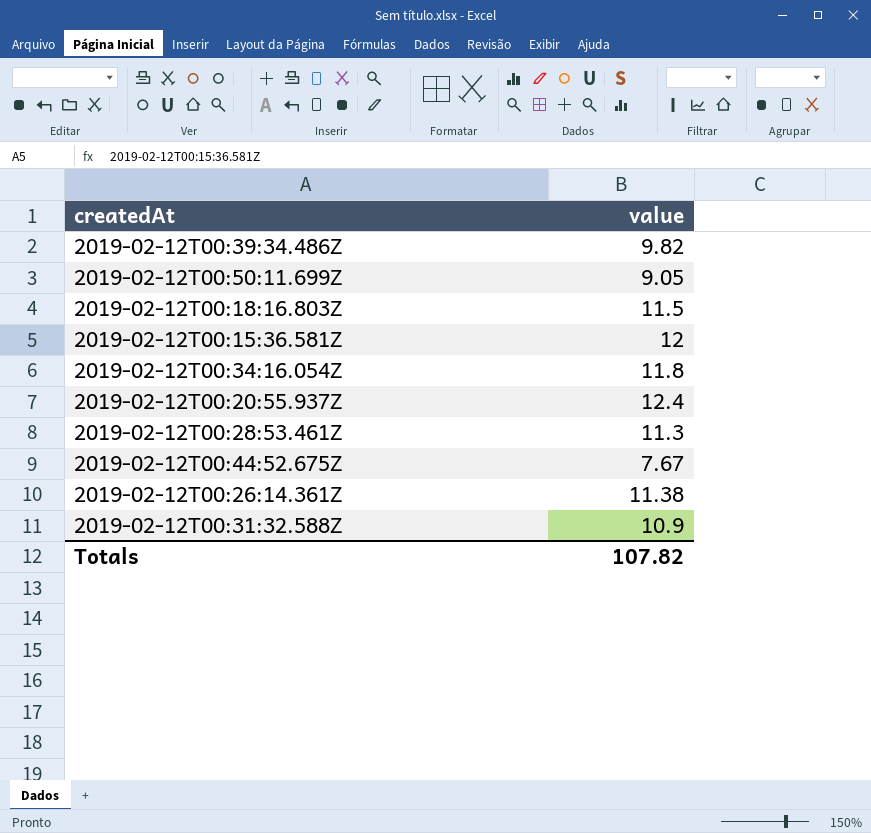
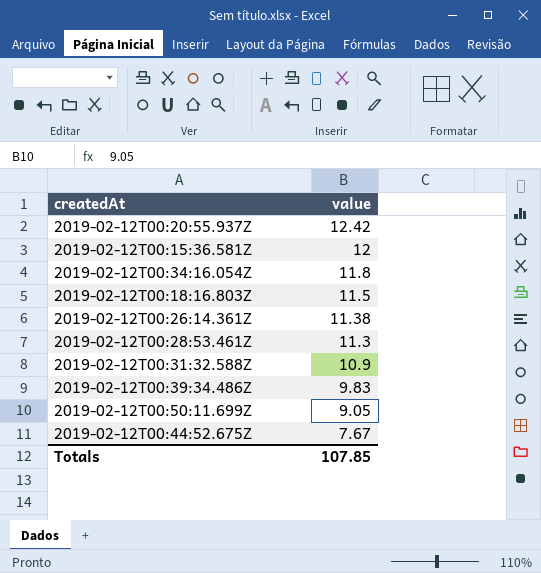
row order: none -> value descending
2019-02-12T00:20:55.937Z | value: 12.4 -> 12.42
2019-02-12T00:39:34.486Z | value: 9.82 -> 9.83
Totals | value: 107.82 -> 107.85

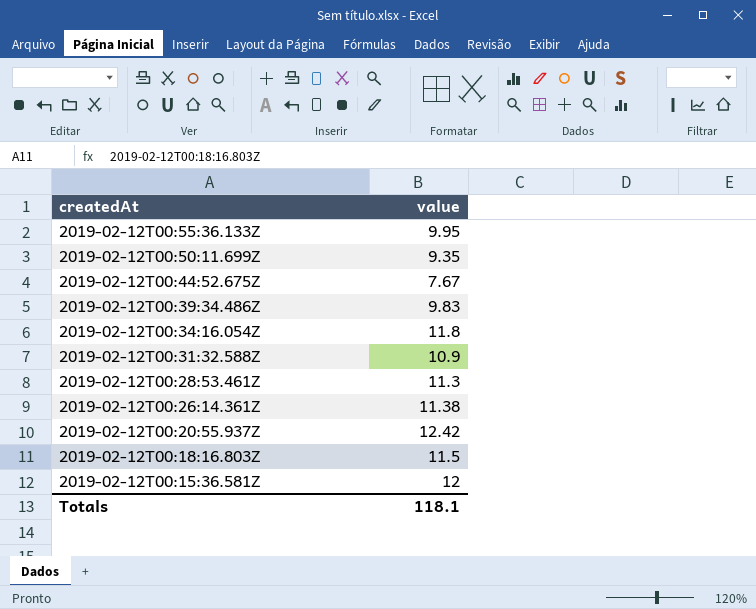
row order: value descending -> createdAt descending
row 2019-02-12T00:55:36.133Z: none -> 9.95
2019-02-12T00:50:11.699Z | value: 9.05 -> 9.35
Totals | value: 107.85 -> 118.1

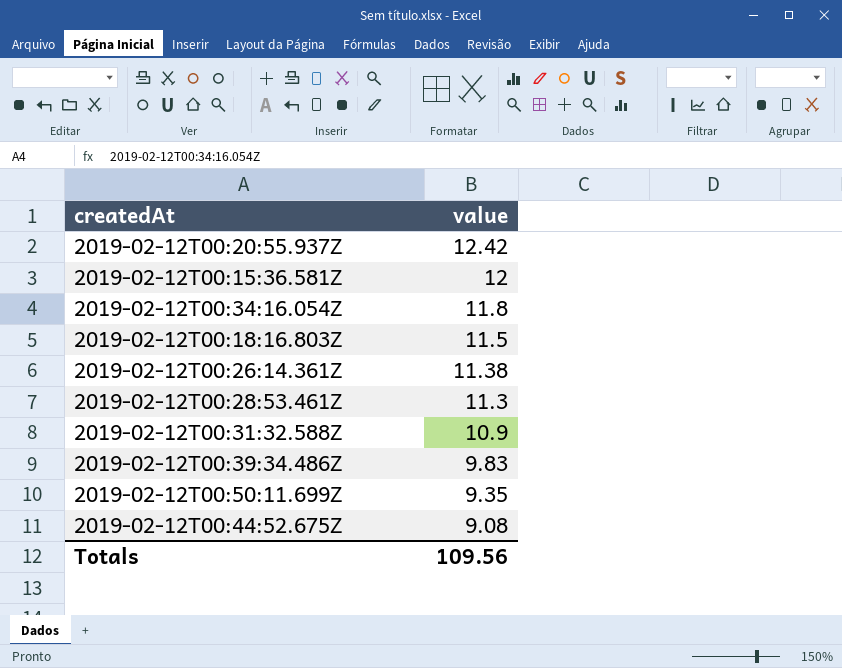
row order: createdAt descending -> value descending
row 2019-02-12T00:55:36.133Z: 9.95 -> none
2019-02-12T00:44:52.675Z | value: 7.67 -> 9.08
Totals | value: 118.1 -> 109.56

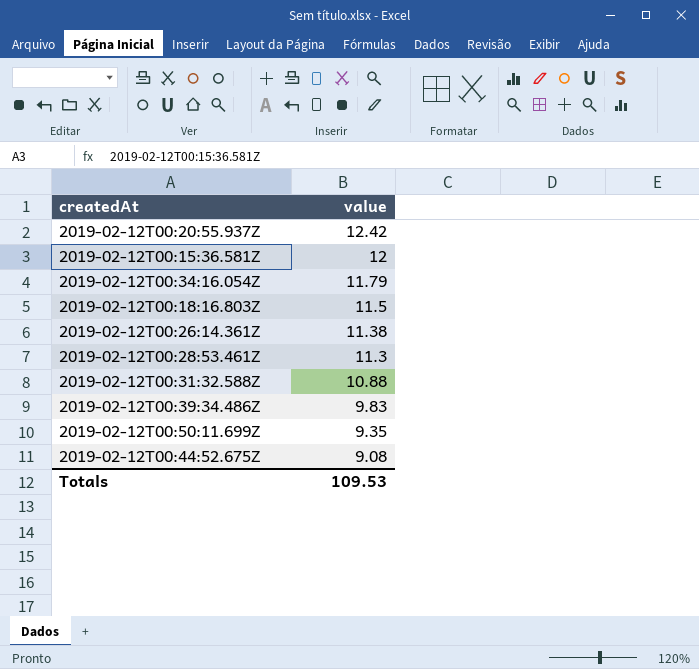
2019-02-12T00:34:16.054Z | value: 11.8 -> 11.79
2019-02-12T00:31:32.588Z | value: 10.9 -> 10.88
Totals | value: 109.56 -> 109.53

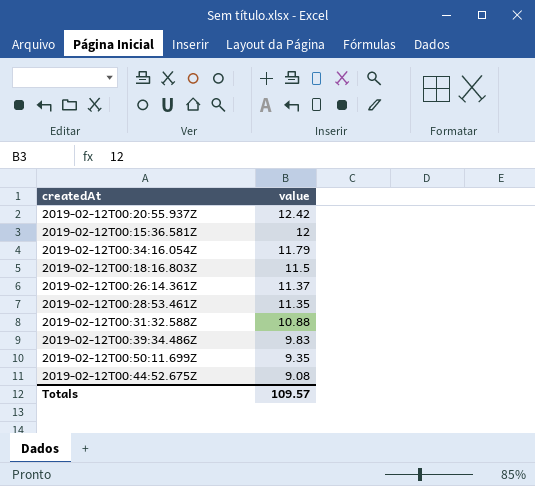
2019-02-12T00:26:14.361Z | value: 11.38 -> 11.37
2019-02-12T00:28:53.461Z | value: 11.3 -> 11.35
Totals | value: 109.53 -> 109.57

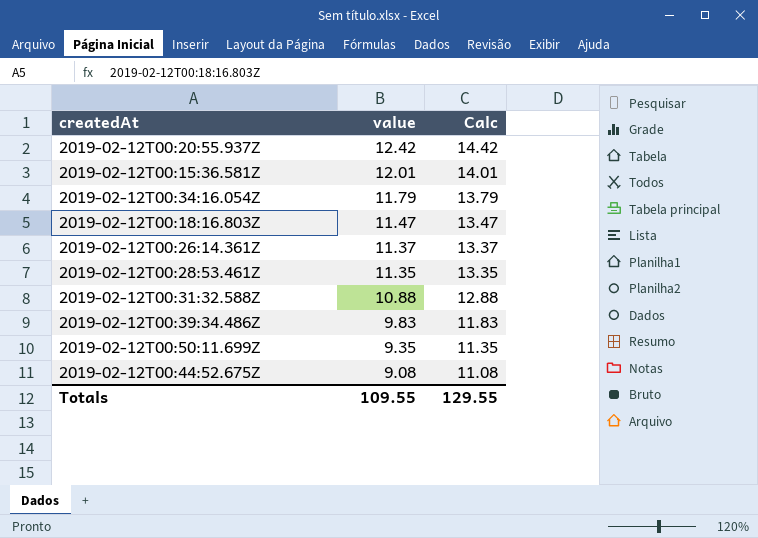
column Calc | formula: none -> [value] + 2
2019-02-12T00:15:36.581Z | value: 12 -> 12.01
2019-02-12T00:18:16.803Z | value: 11.5 -> 11.47
Totals | value: 109.57 -> 109.55

